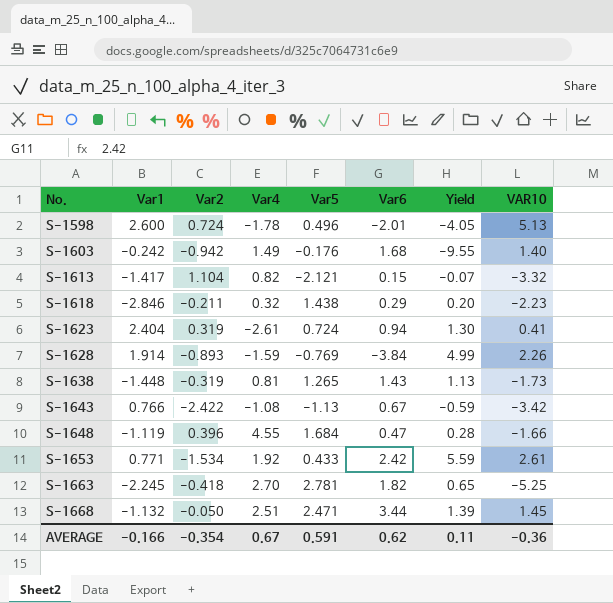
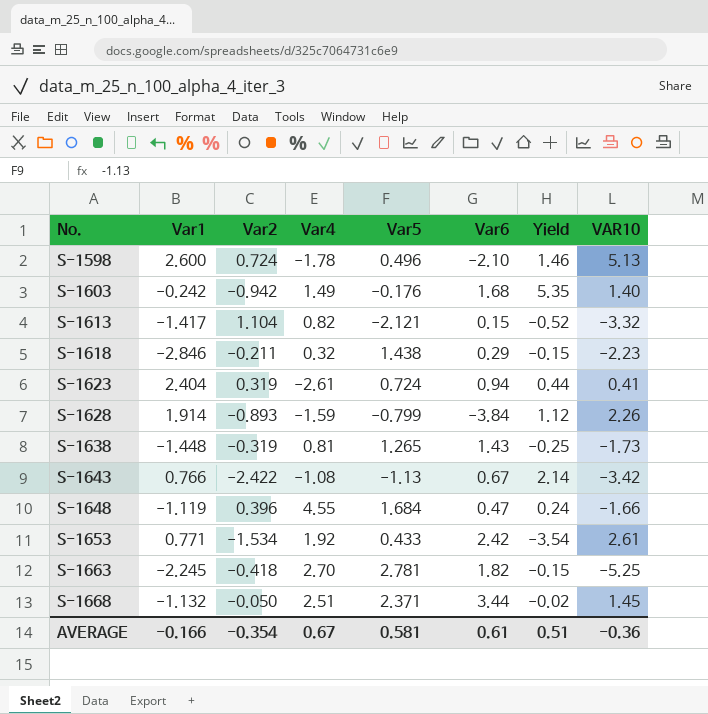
column Yield | formula: [Var6] / [Var5] -> [Var2] / [Var5]
S-1598 | Var6: -2.01 -> -2.10
S-1628 | Var5: -0.769 -> -0.799
S-1668 | Var5: 2.471 -> 2.371
AVERAGE | Var5: 0.591 -> 0.581
AVERAGE | Var6: 0.62 -> 0.61
AVERAGE | Yield: 0.11 -> 0.51

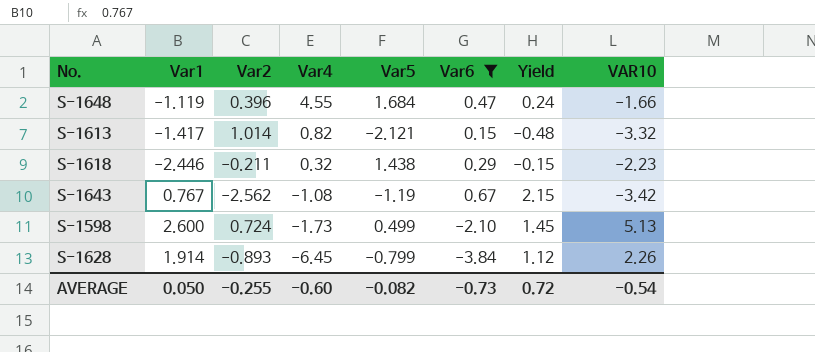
filter: none -> Var6 <= 0.67
row order: No. ascending -> Var4 descending
S-1613 | Var2: 1.104 -> 1.014
S-1613 | Yield: -0.52 -> -0.48
S-1618 | Var1: -2.846 -> -2.446
S-1643 | Var1: 0.766 -> 0.767
S-1643 | Var2: -2.422 -> -2.562
S-1643 | Var5: -1.13 -> -1.19
S-1643 | Yield: 2.14 -> 2.15
S-1598 | Var4: -1.78 -> -1.73
S-1598 | Var5: 0.496 -> 0.499
S-1598 | Yield: 1.46 -> 1.45
S-1628 | Var4: -1.59 -> -6.45
AVERAGE | Var1: -0.166 -> 0.050
AVERAGE | Var2: -0.354 -> -0.255
AVERAGE | Var4: 0.67 -> -0.60
AVERAGE | Var5: 0.581 -> -0.082
AVERAGE | Var6: 0.61 -> -0.73
AVERAGE | Yield: 0.51 -> 0.72
AVERAGE | VAR10: -0.36 -> -0.54

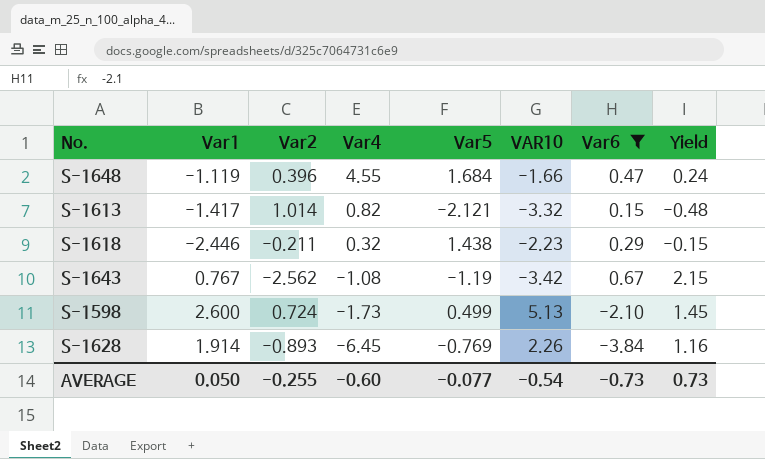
column VAR10 | position: 8 -> 6
S-1628 | Var5: -0.799 -> -0.769
S-1628 | Yield: 1.12 -> 1.16
AVERAGE | Var5: -0.082 -> -0.077
AVERAGE | Yield: 0.72 -> 0.73

